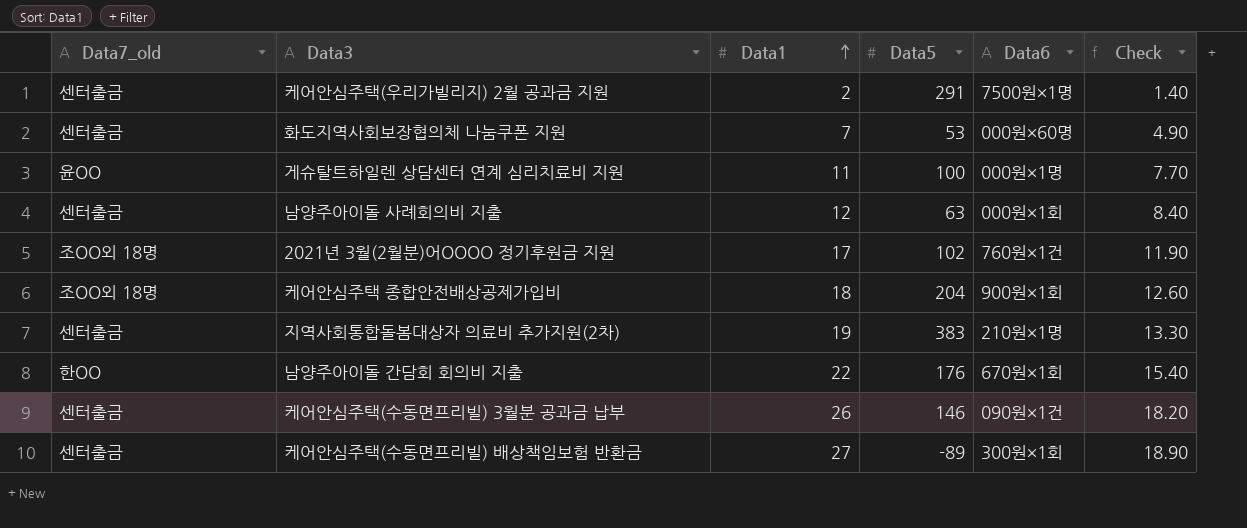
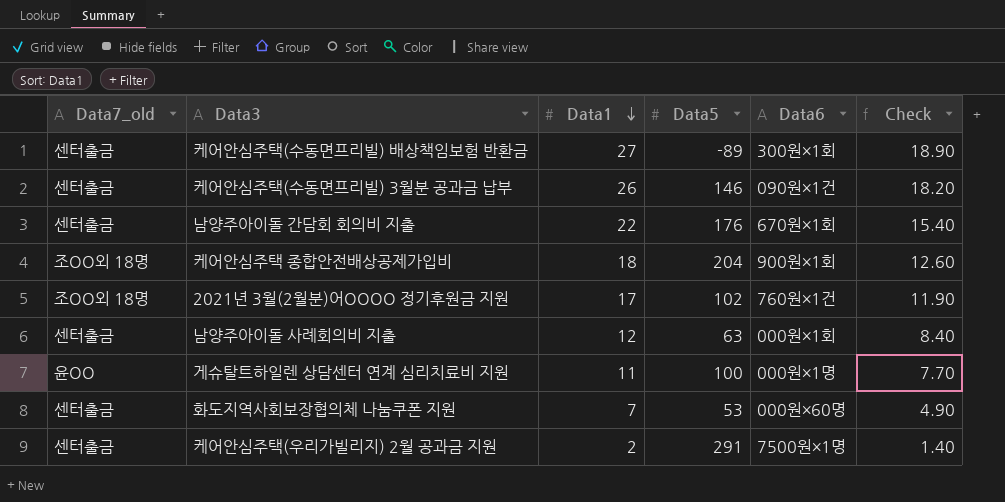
row order: Data1 ascending -> Data1 descending
row 지역사회통합돌봄대상자 의료비 추가지원(2차): 센터출금 | 19 | 383 | 210원×1명 | 13.30 -> none
남양주아이돌 간담회 회의비 지출 | Data7_old: 한OO -> 센터출금

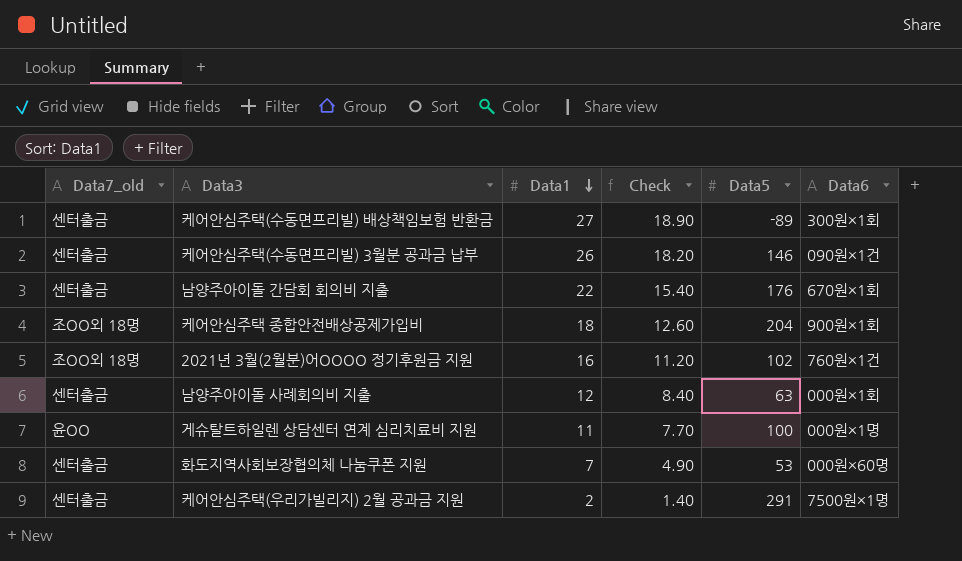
column Check | position: 6 -> 4
2021년 3월(2월분)어OOOO 정기후원금 지원 | Data1: 17 -> 16
2021년 3월(2월분)어OOOO 정기후원금 지원 | Check: 11.90 -> 11.20

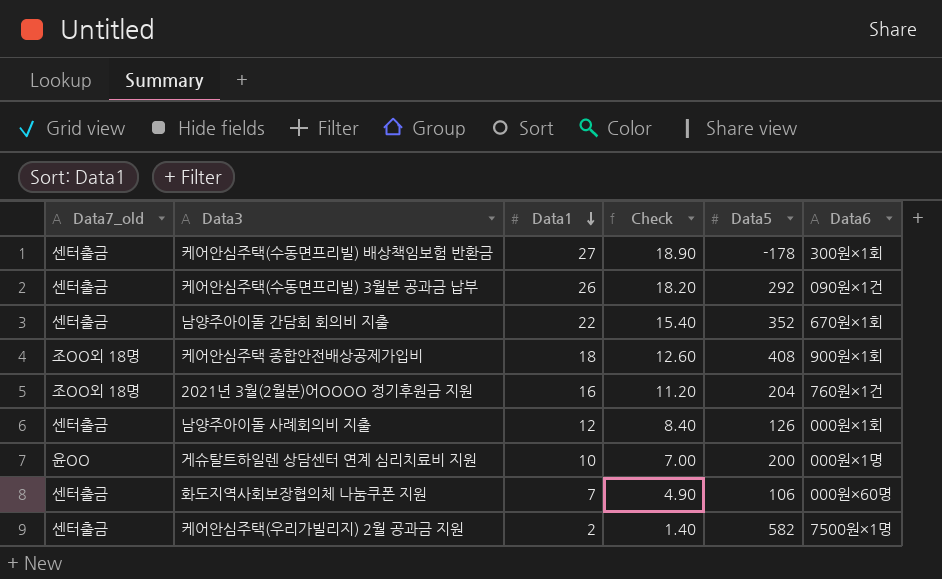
케어안심주택(수동면프리빌) 배상책임보험 반환금 | Data5: -89 -> -178
케어안심주택(수동면프리빌) 3월분 공과금 납부 | Data5: 146 -> 292
남양주아이돌 간담회 회의비 지출 | Data5: 176 -> 352
케어안심주택 종합안전배상공제가입비 | Data5: 204 -> 408
2021년 3월(2월분)어OOOO 정기후원금 지원 | Data5: 102 -> 204
남양주아이돌 사례회의비 지출 | Data5: 63 -> 126
게슈탈트하일렌 상담센터 연계 심리치료비 지원 | Data1: 11 -> 10
게슈탈트하일렌 상담센터 연계 심리치료비 지원 | Check: 7.70 -> 7.00
게슈탈트하일렌 상담센터 연계 심리치료비 지원 | Data5: 100 -> 200
화도지역사회보장협의체 나눔쿠폰 지원 | Data5: 53 -> 106
케어안심주택(우리가빌리지) 2월 공과금 지원 | Data5: 291 -> 582

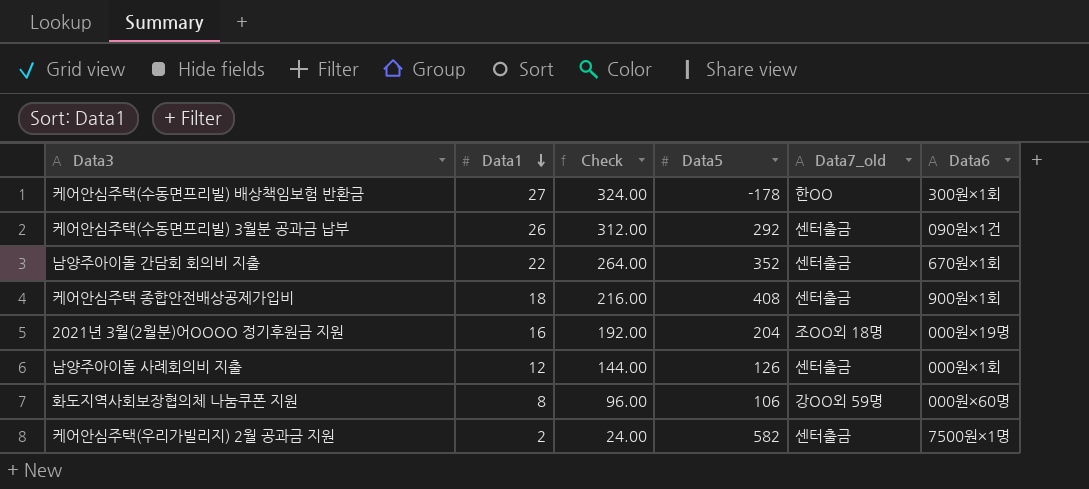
column Check | formula: [Data1] * 0.7 -> [Data1] * 12
column Data7_old | position: 1 -> 5
row 게슈탈트하일렌 상담센터 연계 심리치료비 지원: 윤OO | 10 | 7.00 | 200 | 000원×1명 -> none
케어안심주택(수동면프리빌) 배상책임보험 반환금 | Data7_old: 센터출금 -> 한OO
케어안심주택 종합안전배상공제가입비 | Data7_old: 조OO외 18명 -> 센터출금
2021년 3월(2월분)어OOOO 정기후원금 지원 | Data6: 760원×1건 -> 000원×19명
화도지역사회보장협의체 나눔쿠폰 지원 | Data1: 7 -> 8
화도지역사회보장협의체 나눔쿠폰 지원 | Data7_old: 센터출금 -> 강OO외 59명

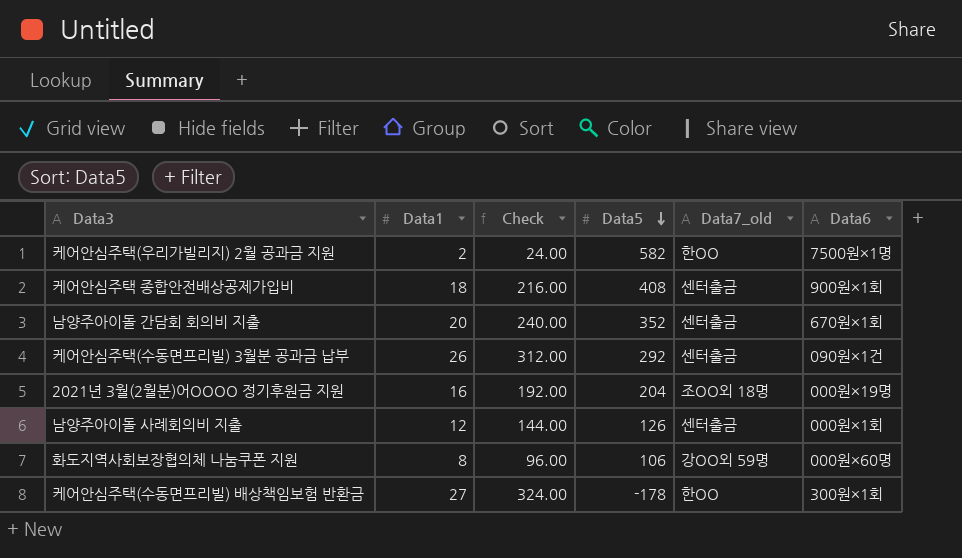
row order: Data1 descending -> Data5 descending
케어안심주택(우리가빌리지) 2월 공과금 지원 | Data7_old: 센터출금 -> 한OO
남양주아이돌 간담회 회의비 지출 | Data1: 22 -> 20
남양주아이돌 간담회 회의비 지출 | Check: 264.00 -> 240.00

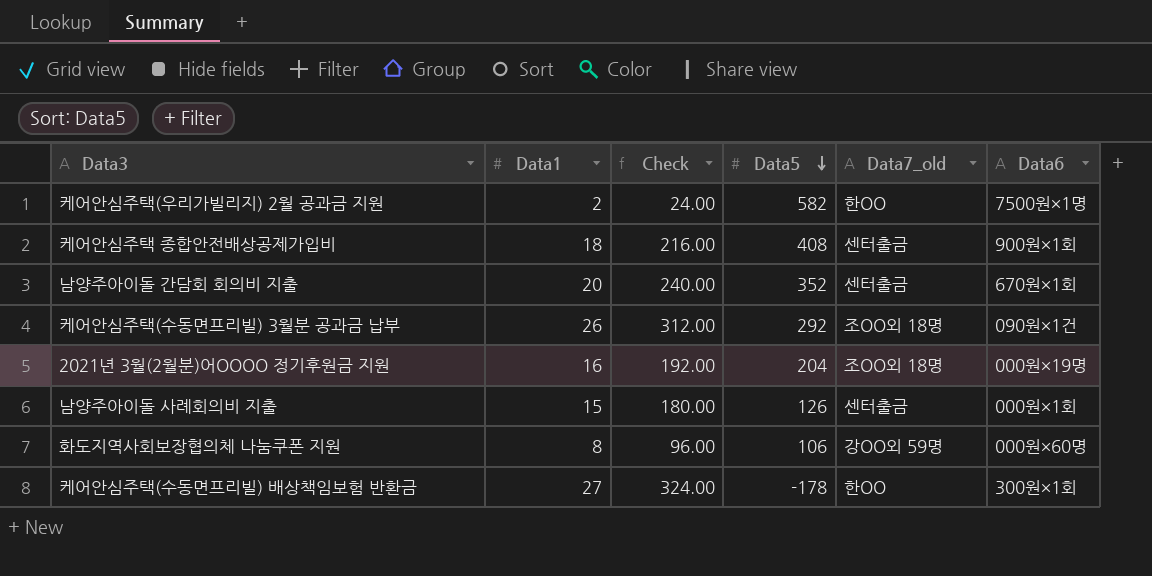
케어안심주택(수동면프리빌) 3월분 공과금 납부 | Data7_old: 센터출금 -> 조OO외 18명
남양주아이돌 사례회의비 지출 | Data1: 12 -> 15
남양주아이돌 사례회의비 지출 | Check: 144.00 -> 180.00

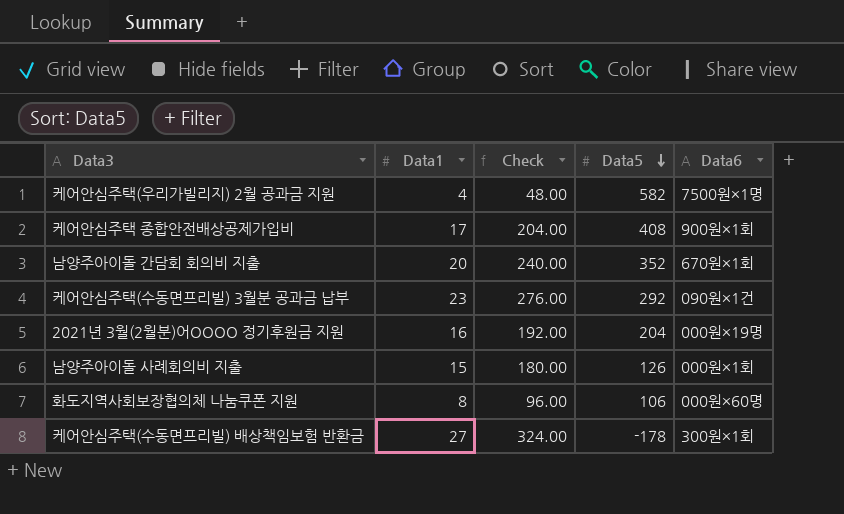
column Data7_old | position: 5 -> none
케어안심주택(우리가빌리지) 2월 공과금 지원 | Data1: 2 -> 4
케어안심주택(우리가빌리지) 2월 공과금 지원 | Check: 24.00 -> 48.00
케어안심주택 종합안전배상공제가입비 | Data1: 18 -> 17
케어안심주택 종합안전배상공제가입비 | Check: 216.00 -> 204.00
케어안심주택(수동면프리빌) 3월분 공과금 납부 | Data1: 26 -> 23
케어안심주택(수동면프리빌) 3월분 공과금 납부 | Check: 312.00 -> 276.00

